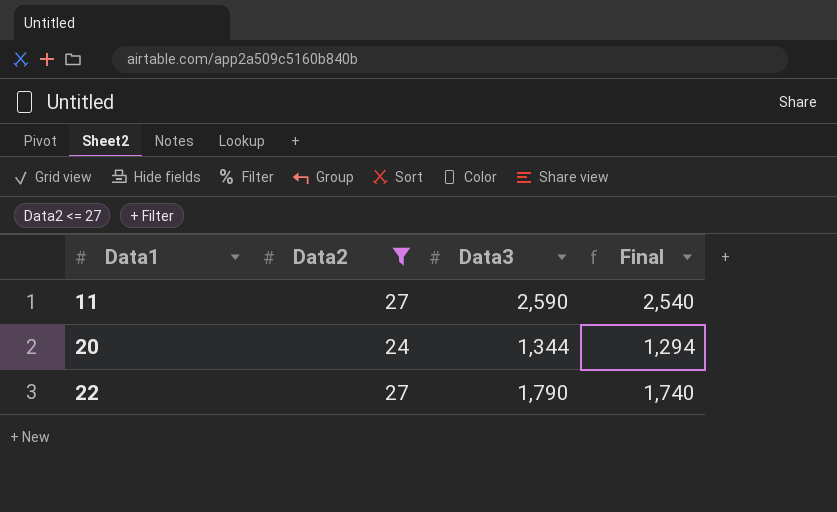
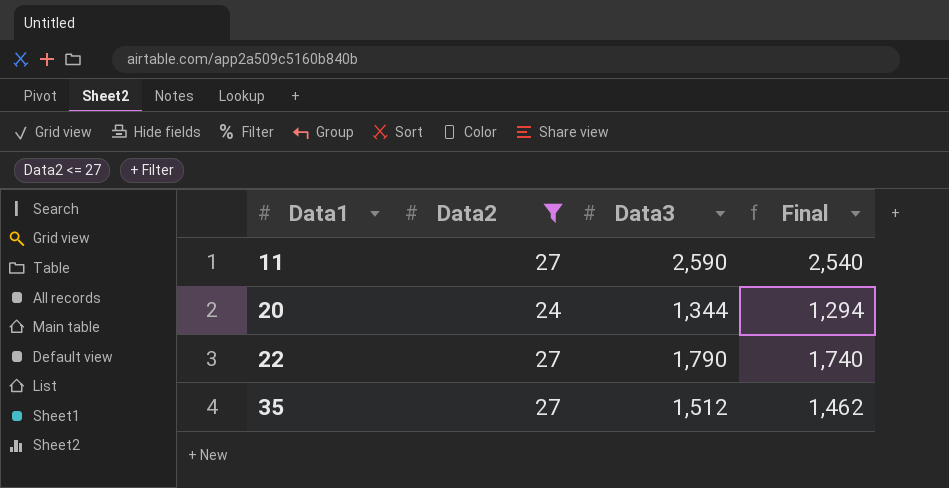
row 35: none -> 27 | 1,512 | 1,462

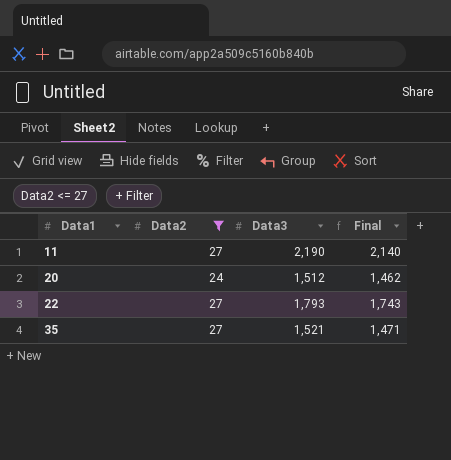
11 | Data3: 2,590 -> 2,190
11 | Final: 2,540 -> 2,140
20 | Data3: 1,344 -> 1,512
20 | Final: 1,294 -> 1,462
22 | Data3: 1,790 -> 1,793
22 | Final: 1,740 -> 1,743
35 | Data3: 1,512 -> 1,521
35 | Final: 1,462 -> 1,471

